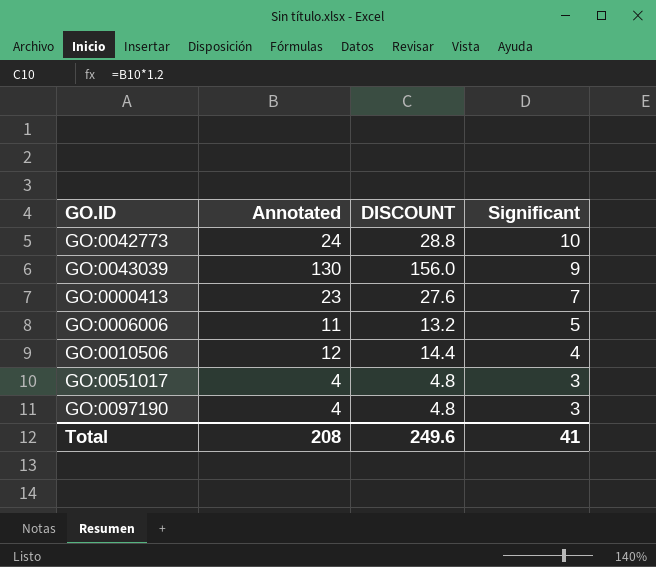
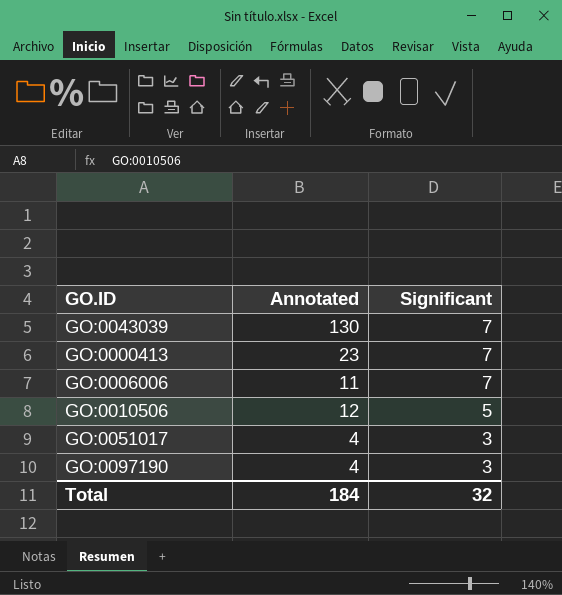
column DISCOUNT | formula: [Annotated] * 1.2 -> none
row GO:0042773: 24 | 28.8 | 10 -> none
GO:0043039 | Significant: 9 -> 7
GO:0006006 | Significant: 5 -> 7
GO:0010506 | Significant: 4 -> 5
Total | Annotated: 208 -> 184
Total | Significant: 41 -> 32

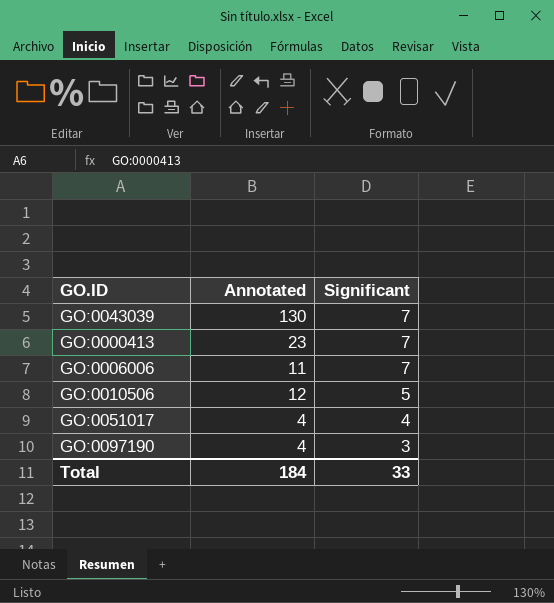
GO:0051017 | Significant: 3 -> 4
Total | Significant: 32 -> 33

